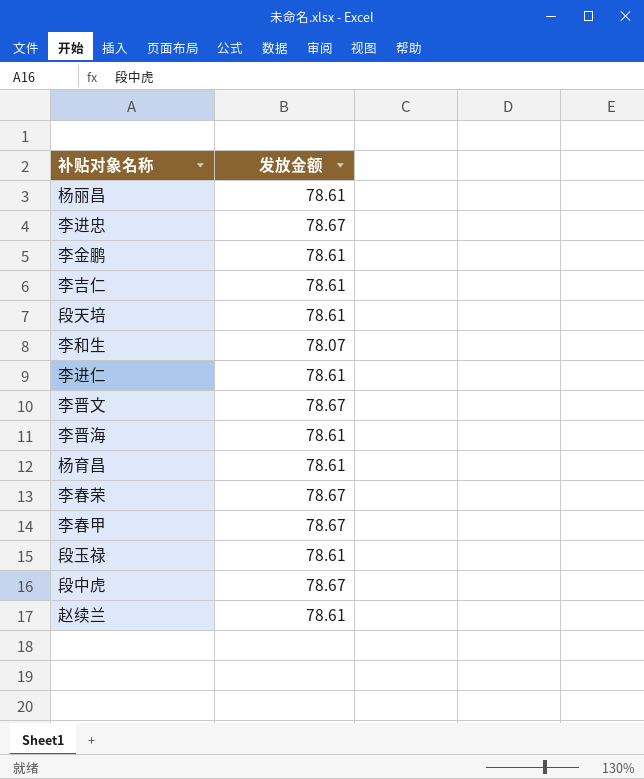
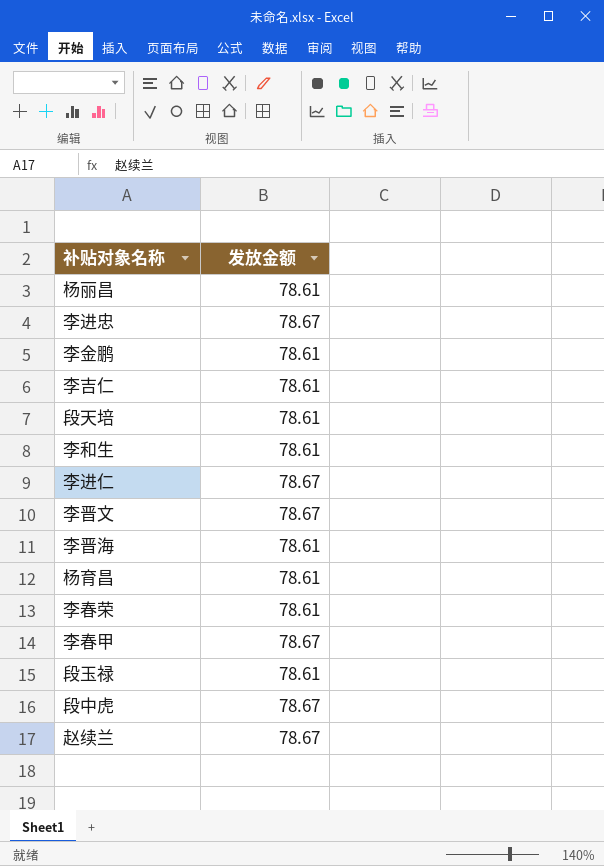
李和生 | 发放金额: 78.07 -> 78.61
李进仁 | 发放金额: 78.61 -> 78.67
李春荣 | 发放金额: 78.67 -> 78.61
赵续兰 | 发放金额: 78.61 -> 78.67

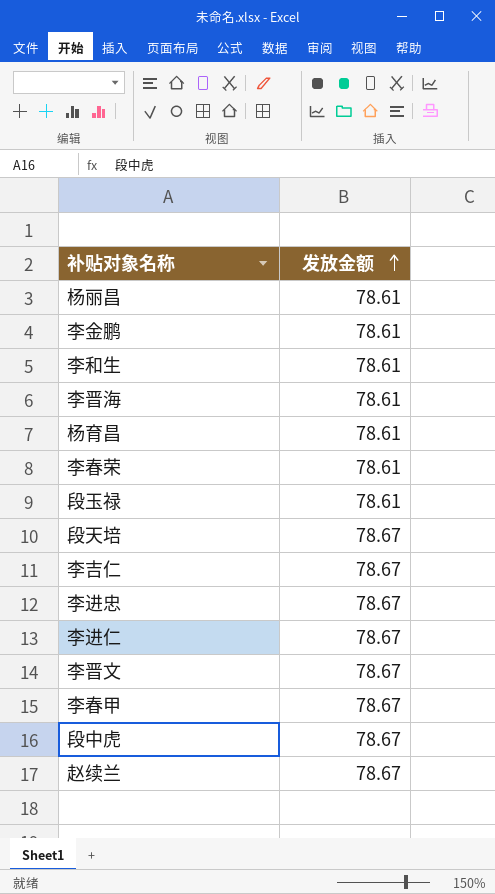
row order: none -> 发放金额 ascending
段天培 | 发放金额: 78.61 -> 78.67
李吉仁 | 发放金额: 78.61 -> 78.67

